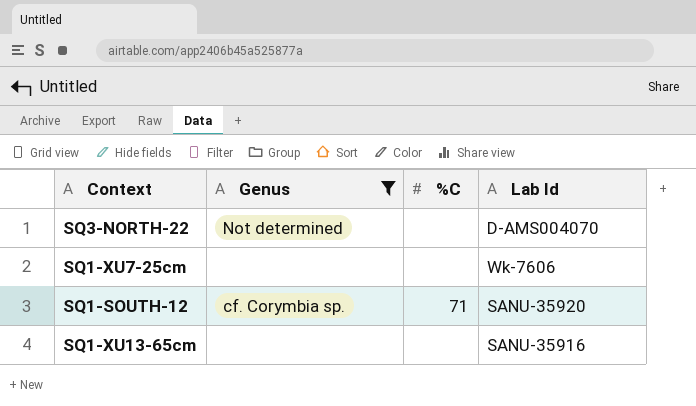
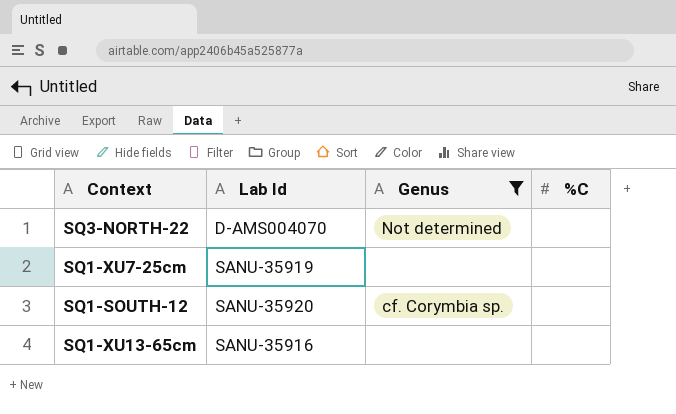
column Lab Id | position: 4 -> 2
SQ1-XU7-25cm | Lab Id: Wk-7606 -> SANU-35919
SQ1-SOUTH-12 | %C: 71 -> none

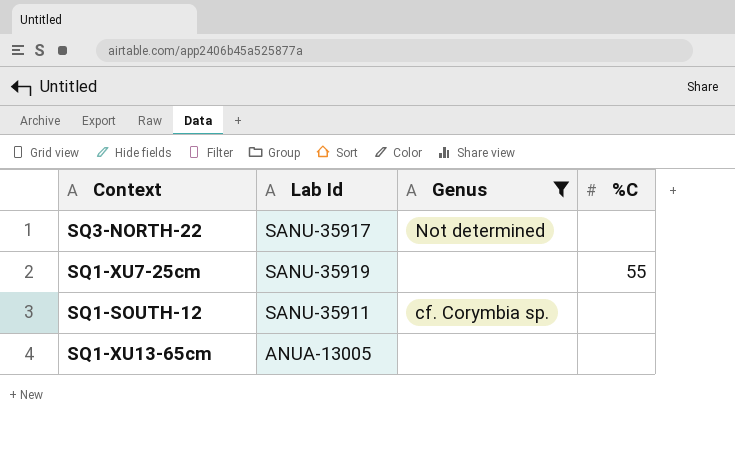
SQ3-NORTH-22 | Lab Id: D-AMS004070 -> SANU-35917
SQ1-XU7-25cm | %C: none -> 55
SQ1-SOUTH-12 | Lab Id: SANU-35920 -> SANU-35911
SQ1-XU13-65cm | Lab Id: SANU-35916 -> ANUA-13005

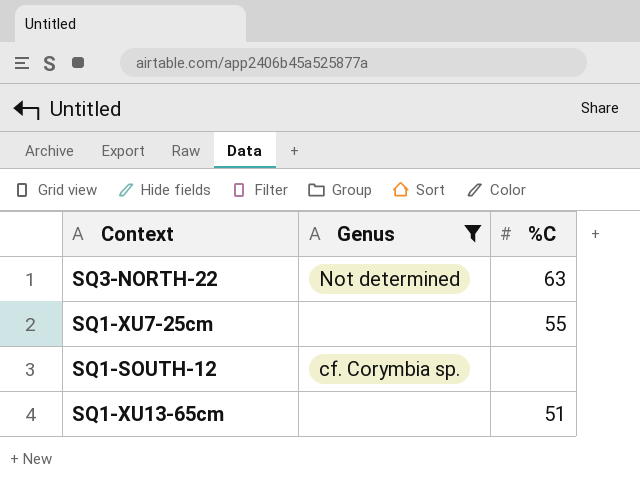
column Lab Id | position: 2 -> none
SQ3-NORTH-22 | %C: none -> 63
SQ1-XU13-65cm | %C: none -> 51

